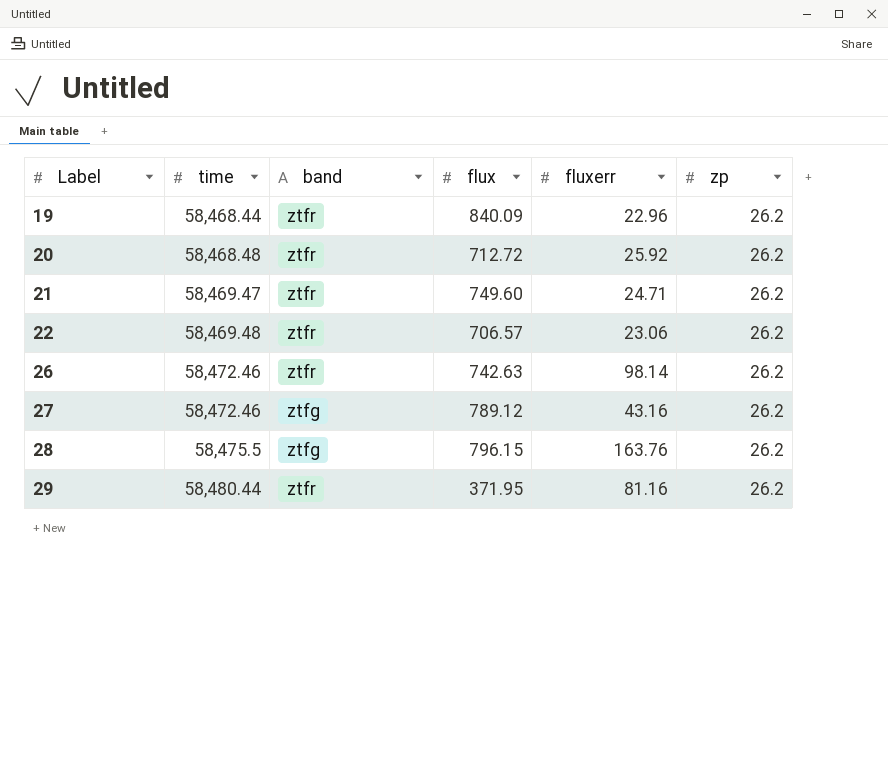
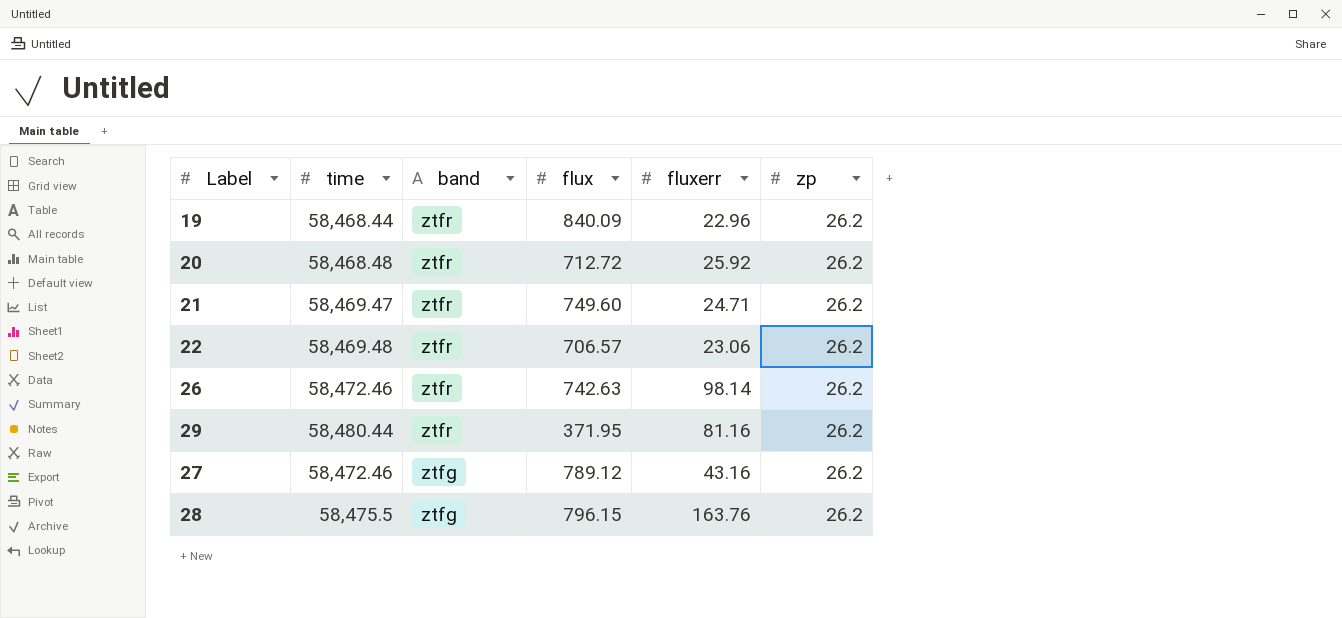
row order: Label ascending -> band descending

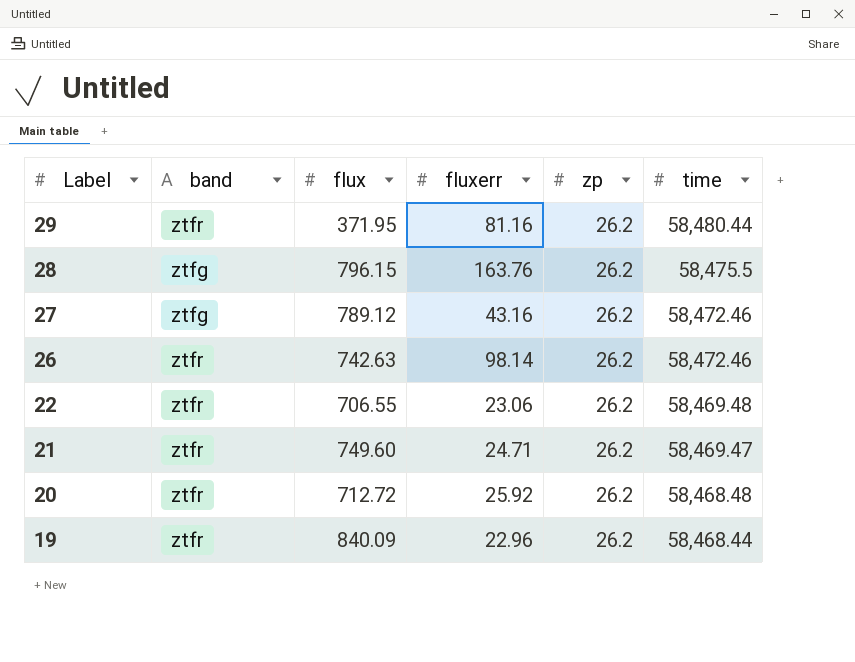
row order: band descending -> Label descending
column time | position: 2 -> 6
22 | flux: 706.57 -> 706.55

